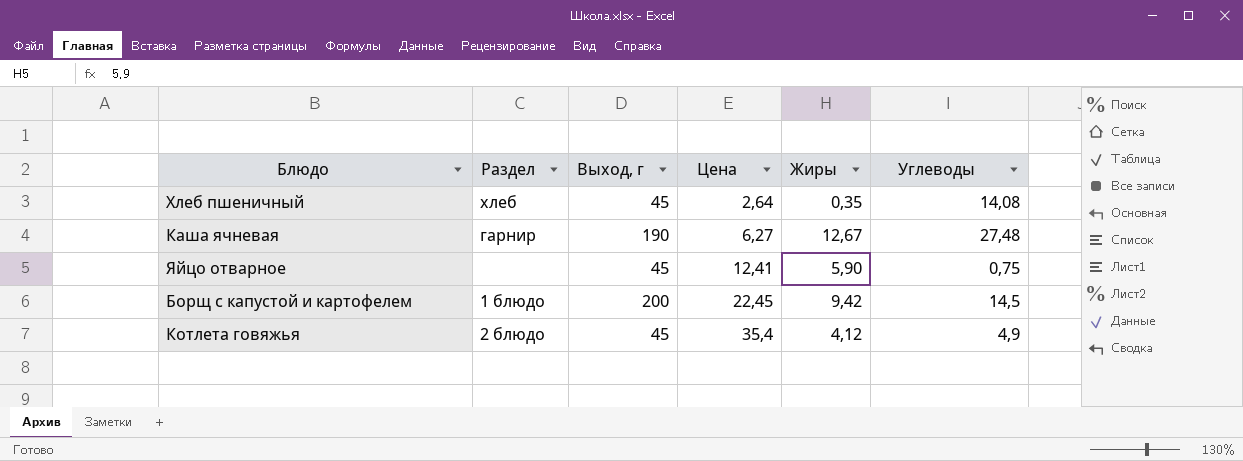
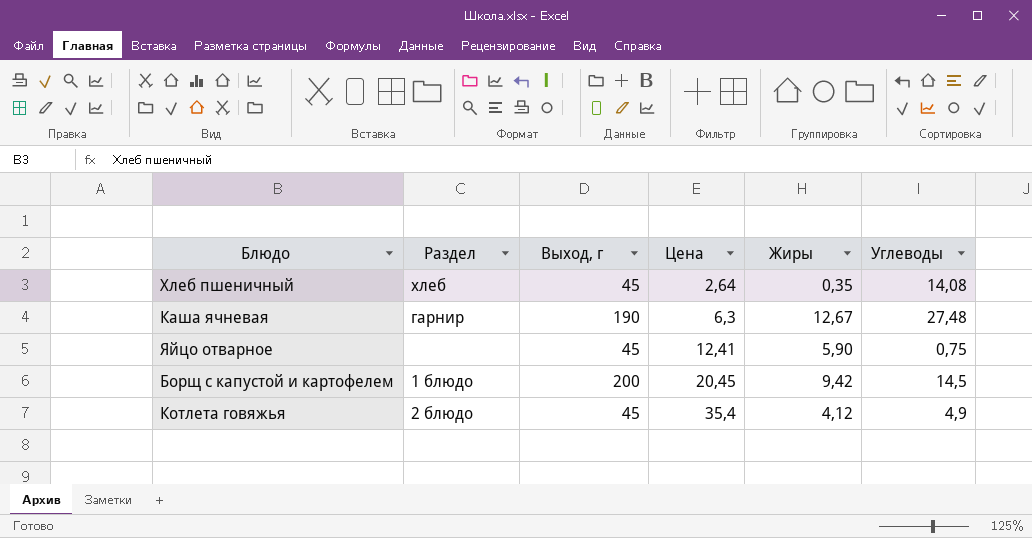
Каша ячневая | Цена: 6,27 -> 6,3
Борщ с капустой и картофелем | Цена: 22,45 -> 20,45

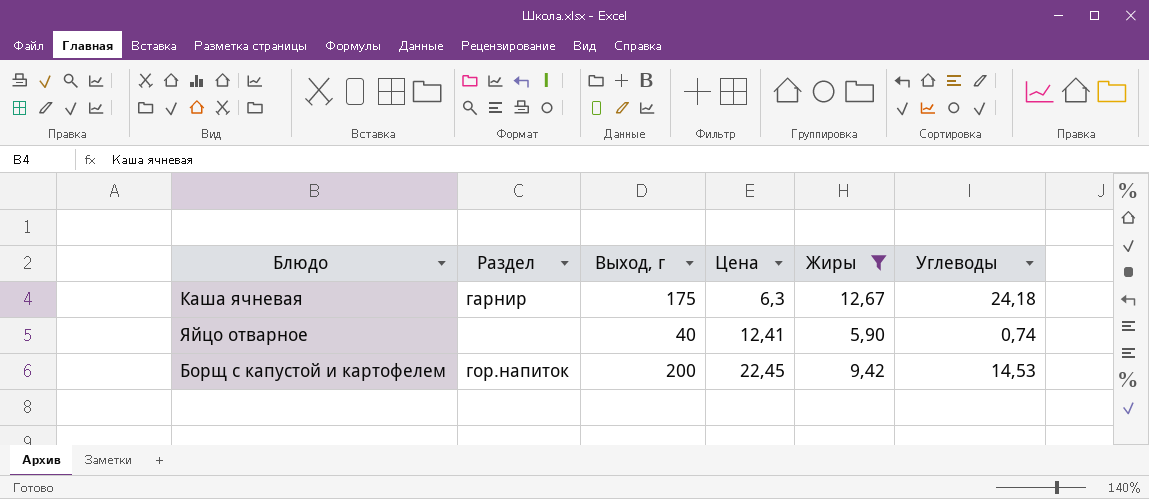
filter: none -> Жиры >= 5,90
Каша ячневая | Выход, г: 190 -> 175
Каша ячневая | Углеводы: 27,48 -> 24,18
Яйцо отварное | Выход, г: 45 -> 40
Яйцо отварное | Углеводы: 0,75 -> 0,74
Борщ с капустой и картофелем | Раздел: 1 блюдо -> гор.напиток
Борщ с капустой и картофелем | Цена: 20,45 -> 22,45
Борщ с капустой и картофелем | Углеводы: 14,5 -> 14,53

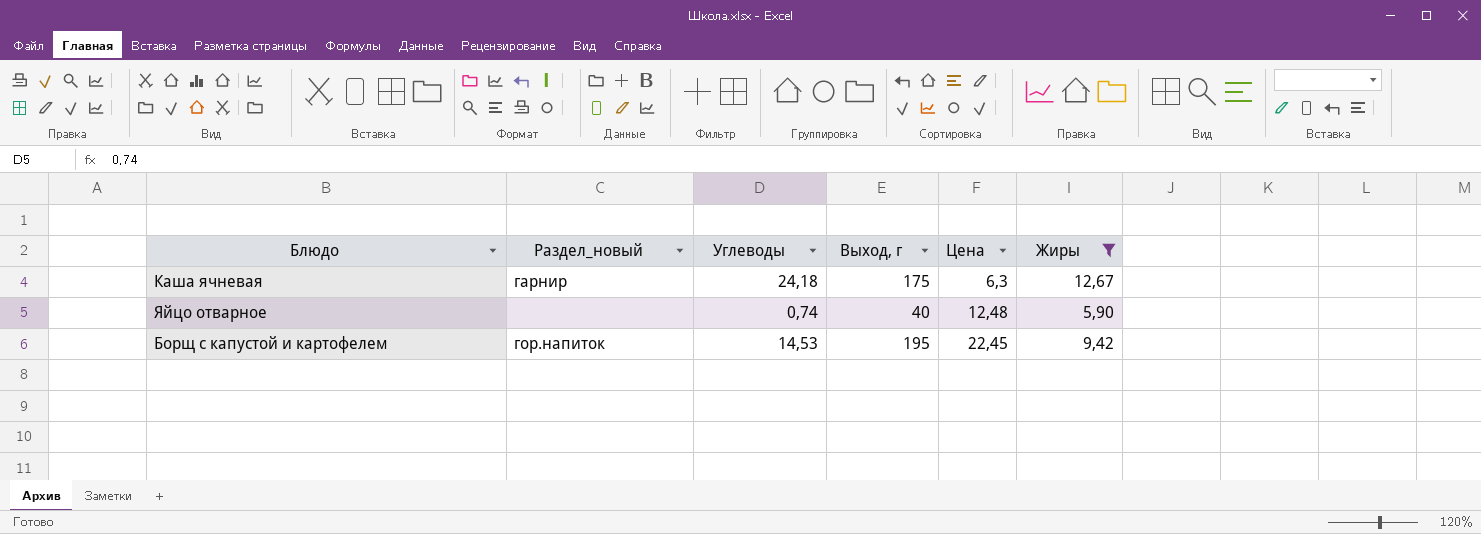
column name: Раздел -> Раздел_новый
column Углеводы | position: 6 -> 3
Яйцо отварное | Цена: 12,41 -> 12,48
Борщ с капустой и картофелем | Выход, г: 200 -> 195

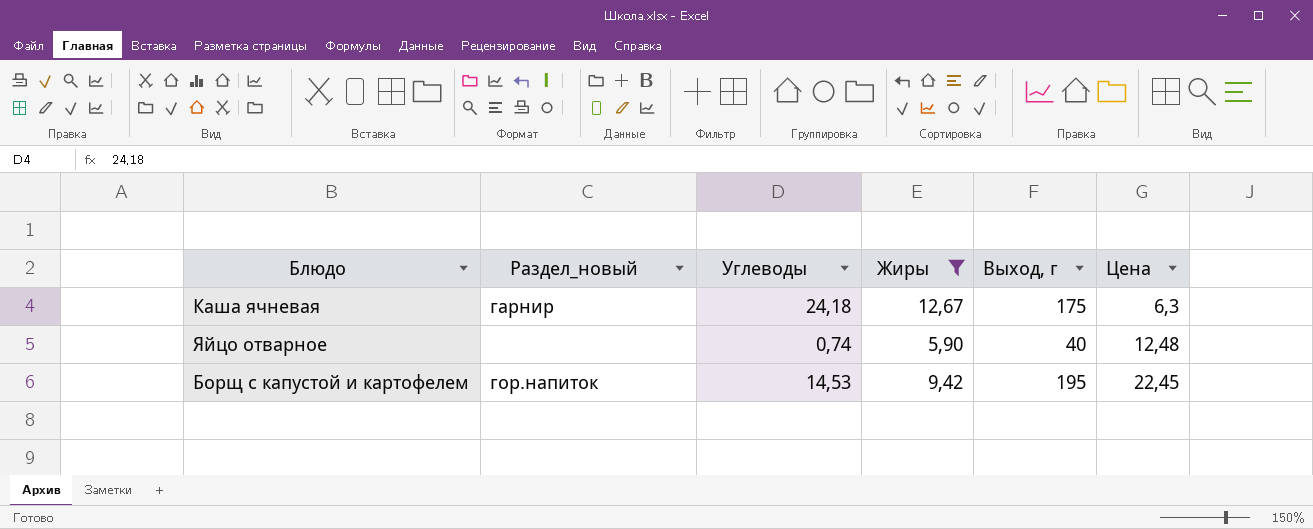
column Жиры | position: 6 -> 4

